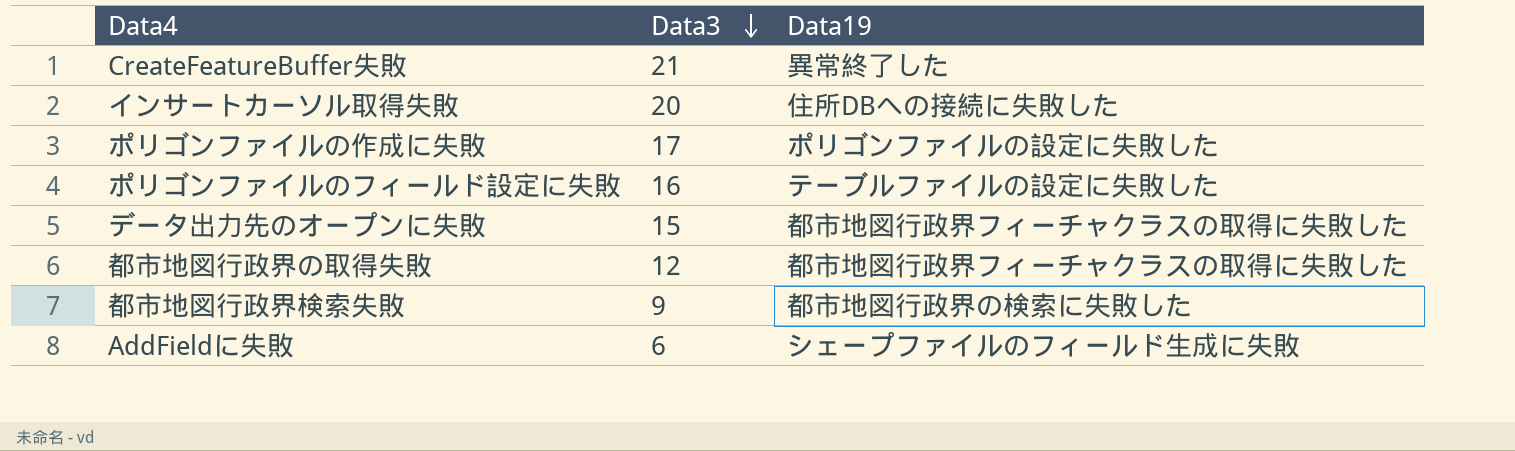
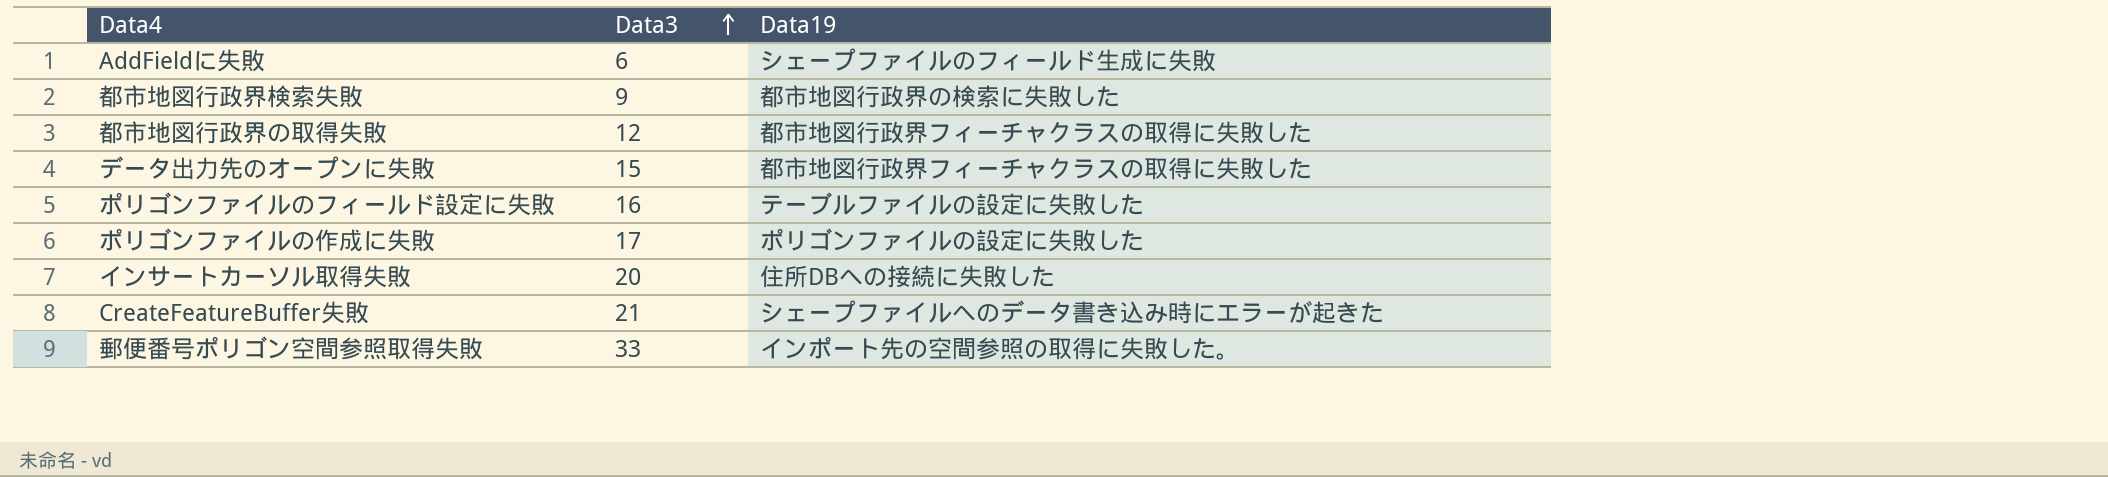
row order: Data3 descending -> Data3 ascending
CreateFeatureBuffer失敗 | Data19: 異常終了した -> シェープファイルへのデータ書き込み時にエラーが起きた
row 郵便番号ポリゴン空間参照取得失敗: none -> 33 | インポート先の空間参照の取得に失敗した。

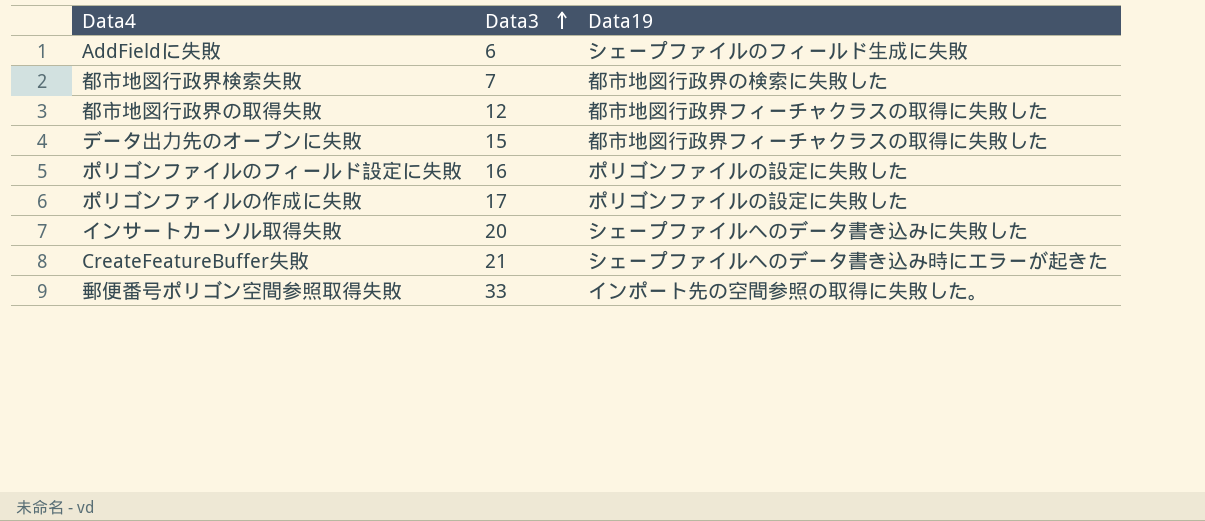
都市地図行政界検索失敗 | Data3: 9 -> 7
ポリゴンファイルのフィールド設定に失敗 | Data19: テーブルファイルの設定に失敗した -> ポリゴンファイルの設定に失敗した
インサートカーソル取得失敗 | Data19: 住所DBへの接続に失敗した -> シェープファイルへのデータ書き込みに失敗した

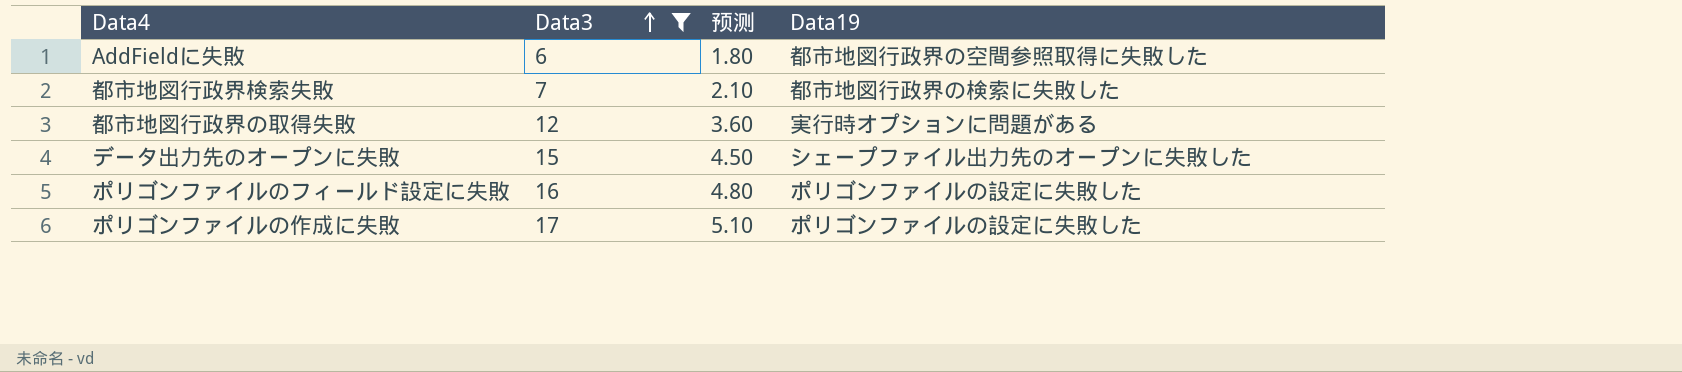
filter: none -> Data3 <= 17
column 预测 | formula: none -> [Data3] * 0.3
AddFieldに失敗 | Data19: シェープファイルのフィールド生成に失敗 -> 都市地図行政界の空間参照取得に失敗した
都市地図行政界の取得失敗 | Data19: 都市地図行政界フィーチャクラスの取得に失敗した -> 実行時オプションに問題がある
データ出力先のオープンに失敗 | Data19: 都市地図行政界フィーチャクラスの取得に失敗した -> シェープファイル出力先のオープンに失敗した

